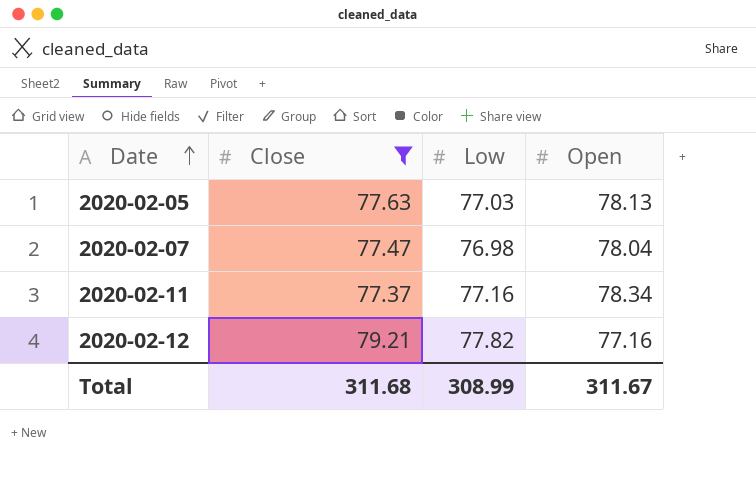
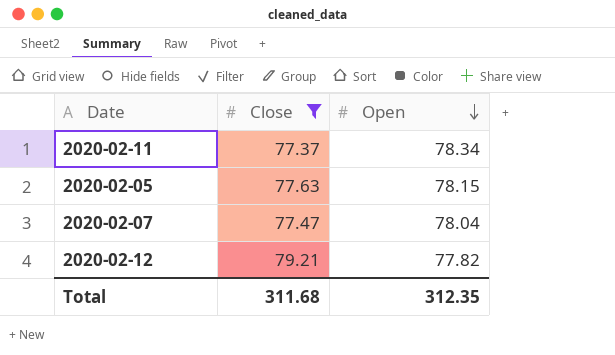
row order: Date ascending -> Open descending
column Low | position: 3 -> none
2020-02-05 | Open: 78.13 -> 78.15
2020-02-12 | Open: 77.16 -> 77.82
Total | Open: 311.67 -> 312.35

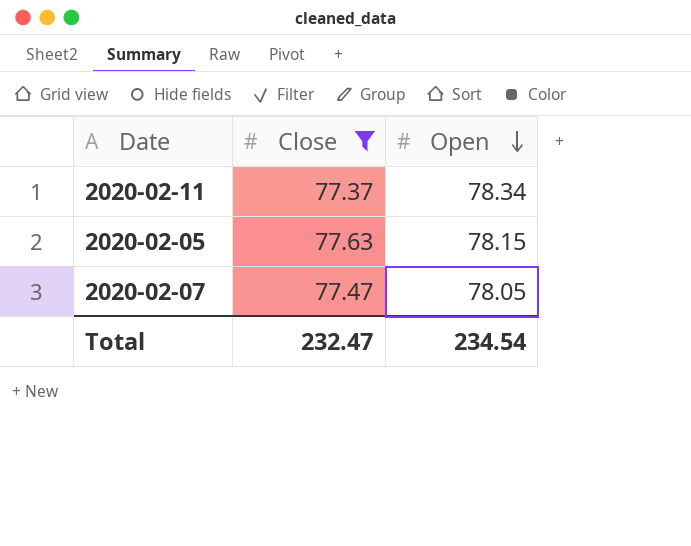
row 2020-02-12: 79.21 | 77.82 -> none
2020-02-07 | Open: 78.04 -> 78.05
Total | Close: 311.68 -> 232.47
Total | Open: 312.35 -> 234.54

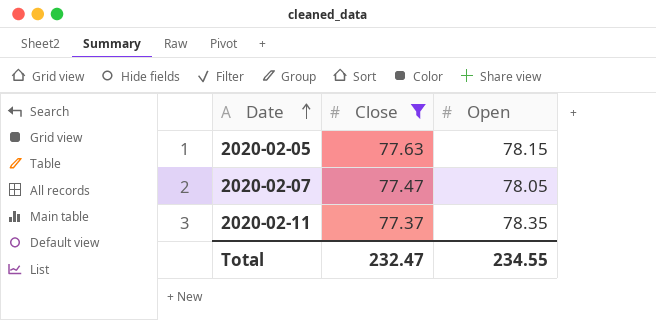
row order: Open descending -> Date ascending
2020-02-11 | Open: 78.34 -> 78.35
Total | Open: 234.54 -> 234.55

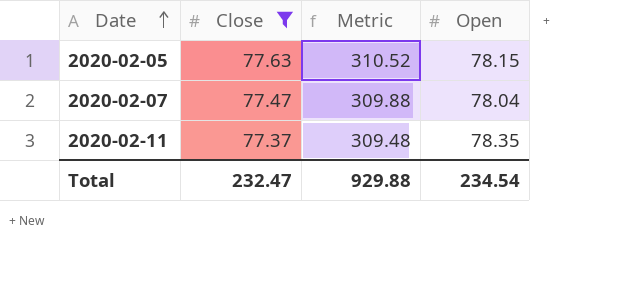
column Metric | formula: none -> [Close] * 4
2020-02-07 | Open: 78.05 -> 78.04
Total | Open: 234.55 -> 234.54

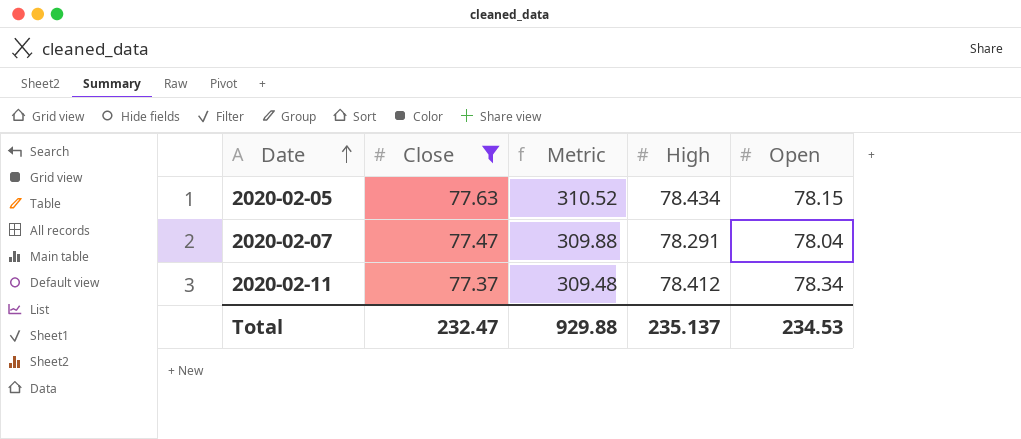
column High | position: none -> 4
2020-02-11 | Open: 78.35 -> 78.34
Total | Open: 234.54 -> 234.53

